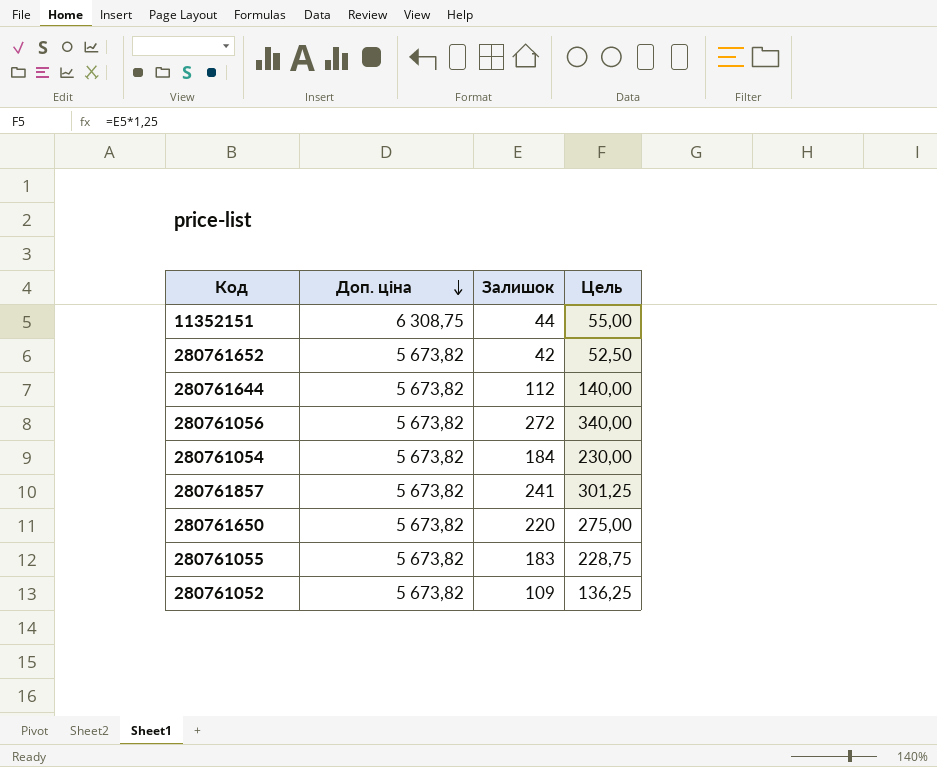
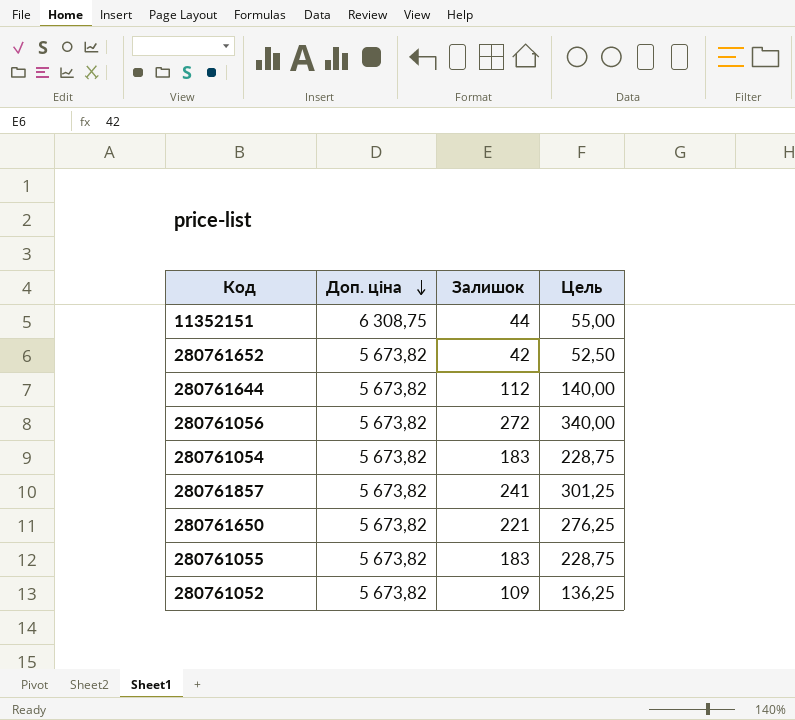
280761054 | Залишок: 184 -> 183
280761054 | Цель: 230,00 -> 228,75
280761650 | Залишок: 220 -> 221
280761650 | Цель: 275,00 -> 276,25

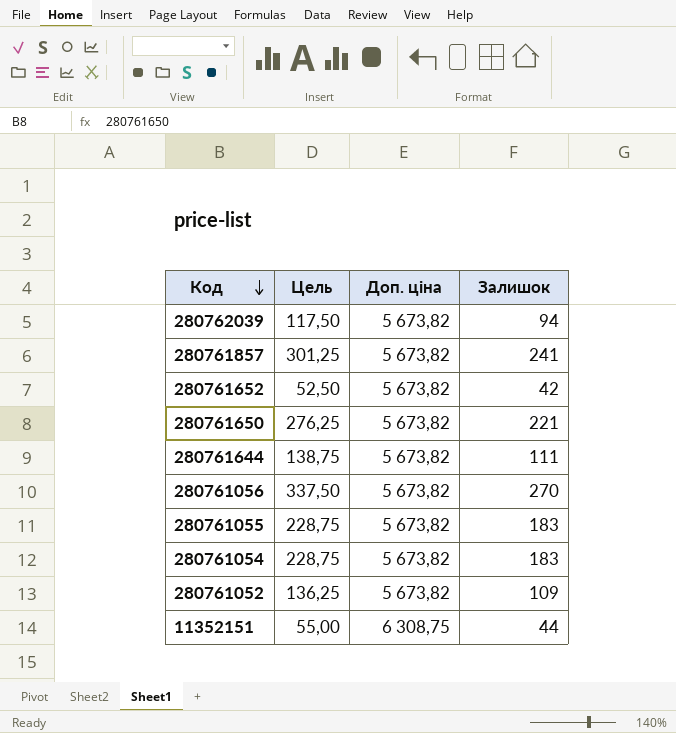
row order: Доп. ціна descending -> Код descending
column Цель | position: 4 -> 2
row 280762039: none -> 117,50 | 5 673,82 | 94
280761644 | Цель: 140,00 -> 138,75
280761644 | Залишок: 112 -> 111
280761056 | Цель: 340,00 -> 337,50
280761056 | Залишок: 272 -> 270

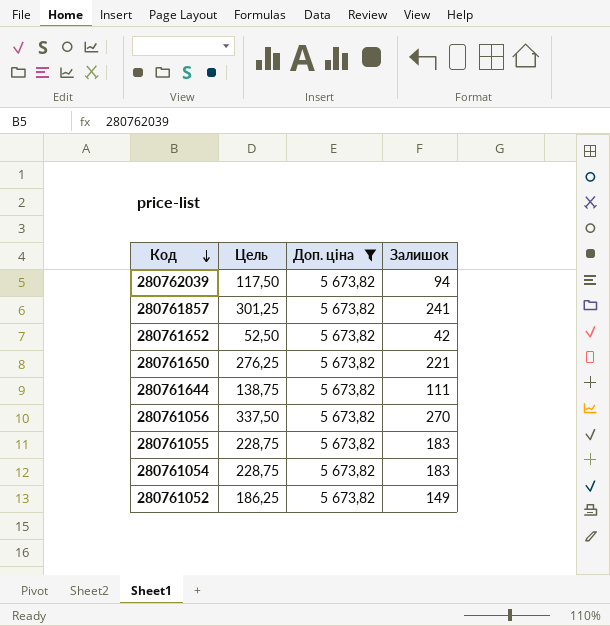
filter: none -> Доп. ціна = 5 673,82
280761052 | Цель: 136,25 -> 186,25
280761052 | Залишок: 109 -> 149

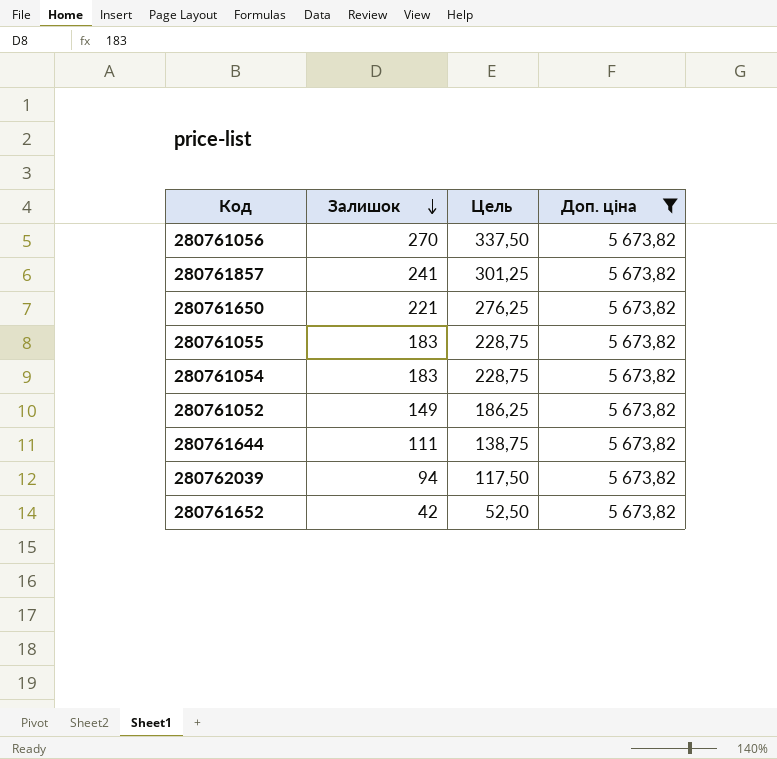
row order: Код descending -> Залишок descending
column Залишок | position: 4 -> 2

